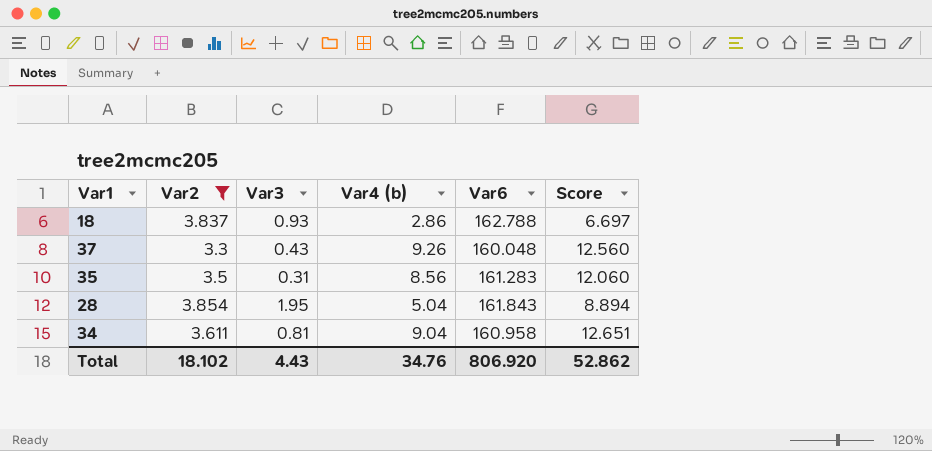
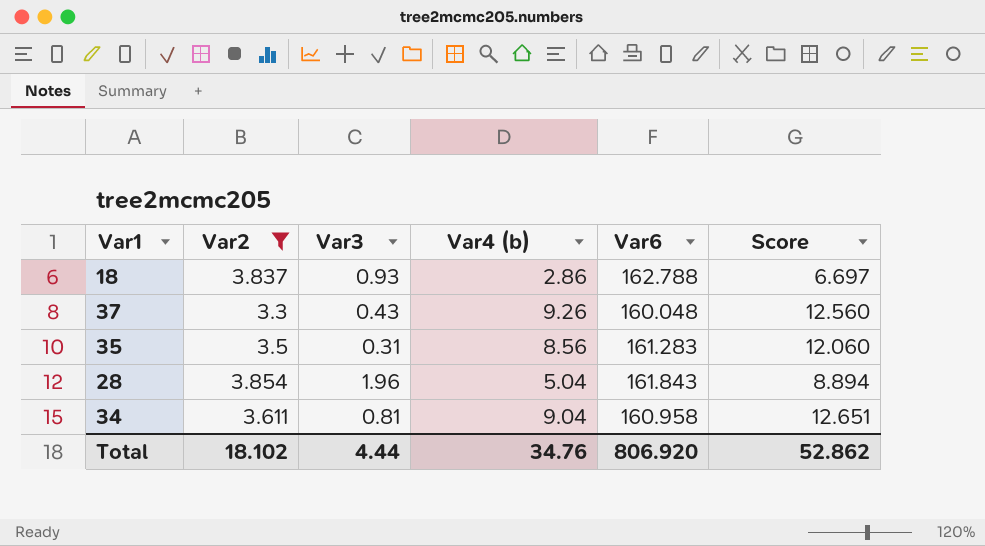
28 | Var3: 1.95 -> 1.96
Total | Var3: 4.43 -> 4.44

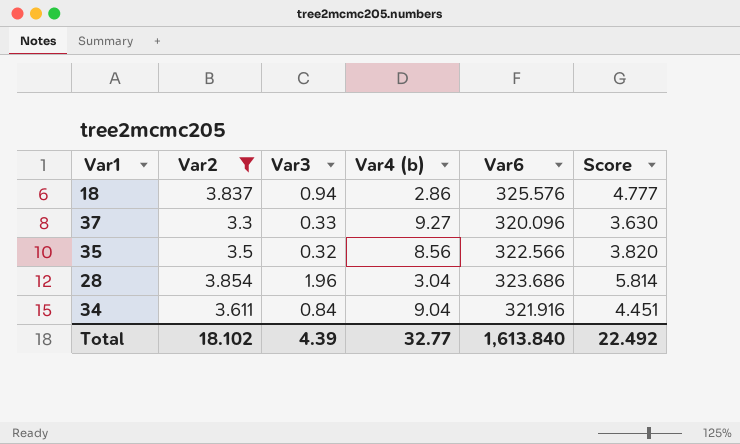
column Score | formula: [Var2] + [Var4 (b)] -> [Var2] + [Var3]
18 | Var3: 0.93 -> 0.94
18 | Var6: 162.788 -> 325.576
37 | Var3: 0.43 -> 0.33
37 | Var4 (b): 9.26 -> 9.27
37 | Var6: 160.048 -> 320.096
35 | Var3: 0.31 -> 0.32
35 | Var6: 161.283 -> 322.566
28 | Var4 (b): 5.04 -> 3.04
28 | Var6: 161.843 -> 323.686
34 | Var3: 0.81 -> 0.84
34 | Var6: 160.958 -> 321.916
Total | Var3: 4.44 -> 4.39
Total | Var4 (b): 34.76 -> 32.77
Total | Var6: 806.920 -> 1,613.840
Total | Score: 52.862 -> 22.492

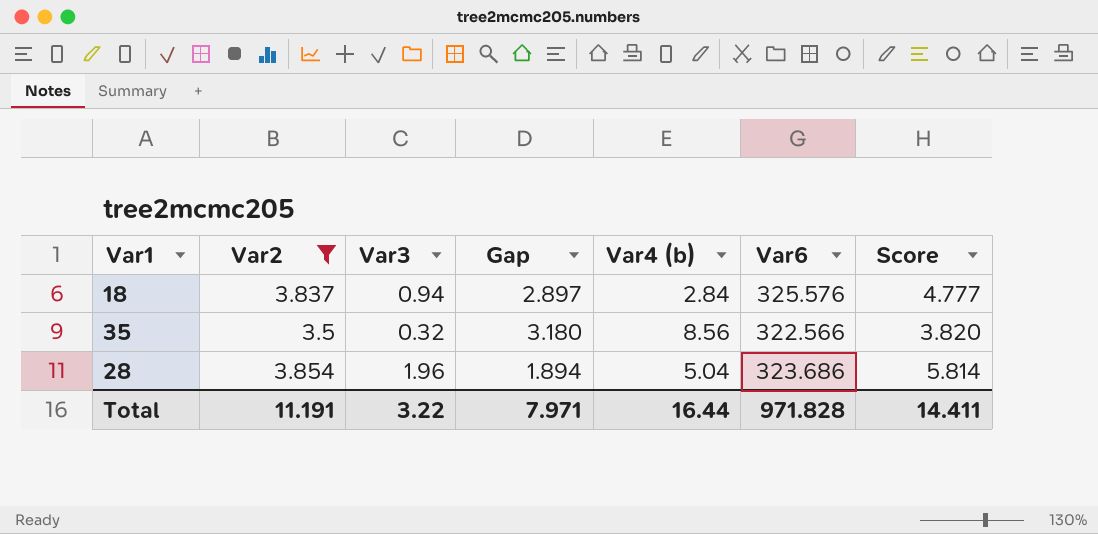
column Gap | formula: none -> [Var2] - [Var3]
row 37: 3.3 | 0.33 | 9.27 | 320.096 | 3.630 -> none
row 34: 3.611 | 0.84 | 9.04 | 321.916 | 4.451 -> none
18 | Var4 (b): 2.86 -> 2.84
28 | Var4 (b): 3.04 -> 5.04
Total | Var2: 18.102 -> 11.191
Total | Var3: 4.39 -> 3.22
Total | Var4 (b): 32.77 -> 16.44
Total | Var6: 1,613.840 -> 971.828
Total | Score: 22.492 -> 14.411

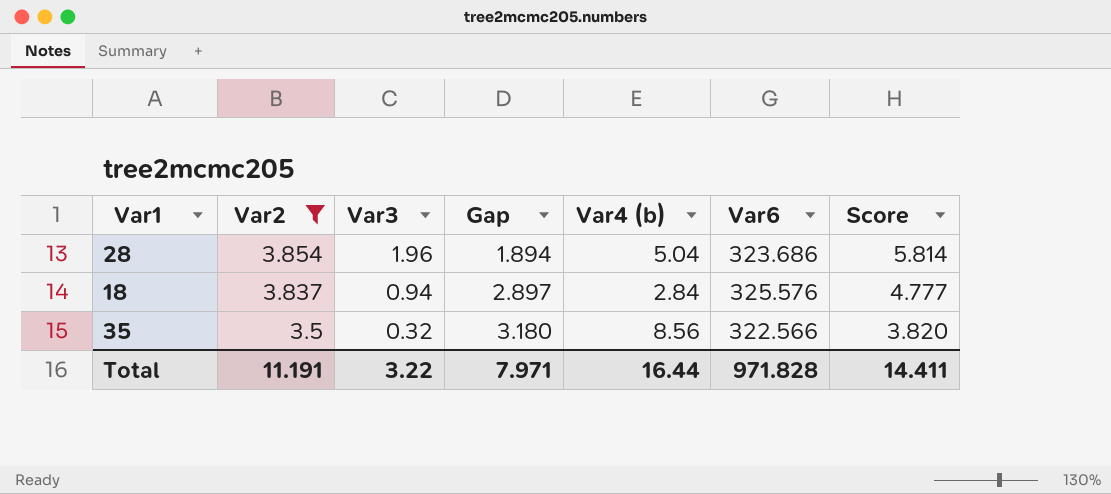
row order: none -> Var2 descending

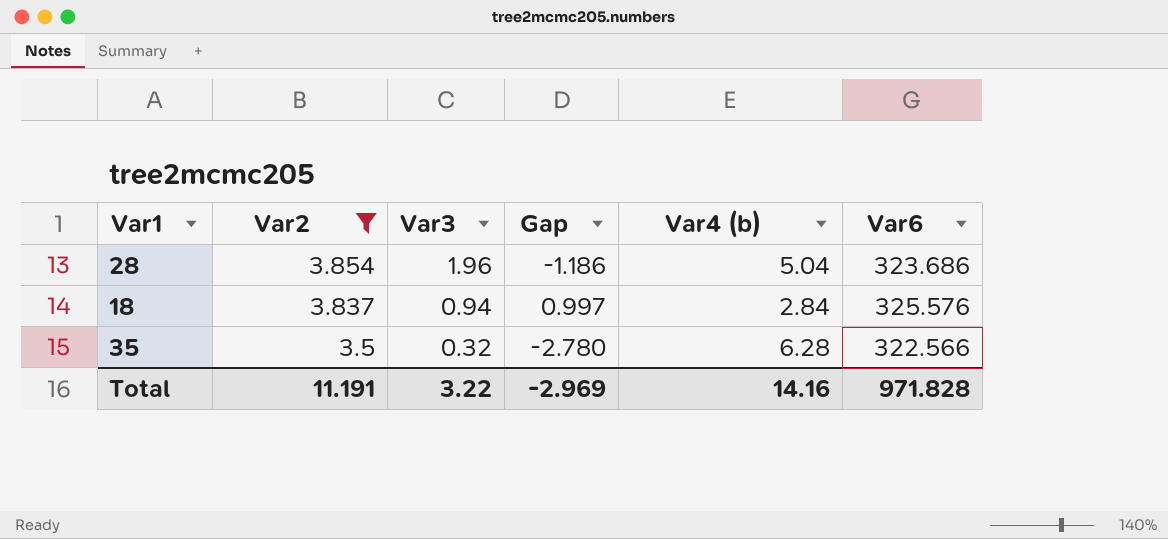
column Score | formula: [Var2] + [Var3] -> none
column Gap | formula: [Var2] - [Var3] -> [Var2] - [Var4 (b)]
35 | Var4 (b): 8.56 -> 6.28
Total | Gap: 7.971 -> -2.969
Total | Var4 (b): 16.44 -> 14.16

